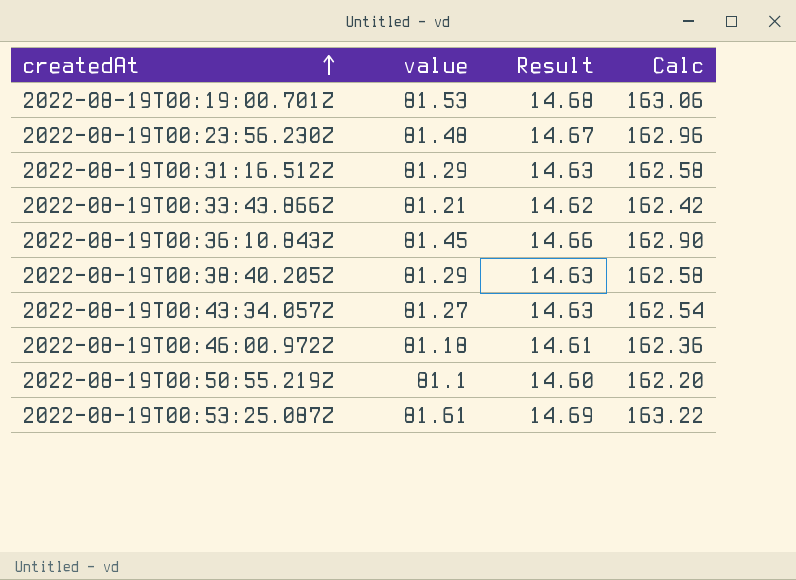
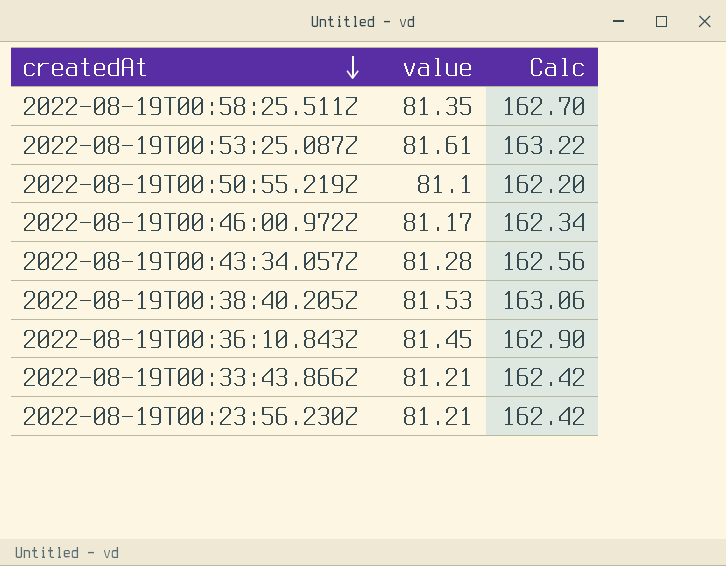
row order: createdAt ascending -> createdAt descending
column Result | formula: [value] * 0.18 -> none
row 2022-08-19T00:19:00.701Z: 81.53 | 14.68 | 163.06 -> none
row 2022-08-19T00:31:16.512Z: 81.29 | 14.63 | 162.58 -> none
row 2022-08-19T00:58:25.511Z: none -> 81.35 | 162.70
2022-08-19T00:46:00.972Z | value: 81.18 -> 81.17
2022-08-19T00:46:00.972Z | Calc: 162.36 -> 162.34
2022-08-19T00:43:34.057Z | value: 81.27 -> 81.28
2022-08-19T00:43:34.057Z | Calc: 162.54 -> 162.56
2022-08-19T00:38:40.205Z | value: 81.29 -> 81.53
2022-08-19T00:38:40.205Z | Calc: 162.58 -> 163.06
2022-08-19T00:23:56.230Z | value: 81.48 -> 81.21
2022-08-19T00:23:56.230Z | Calc: 162.96 -> 162.42

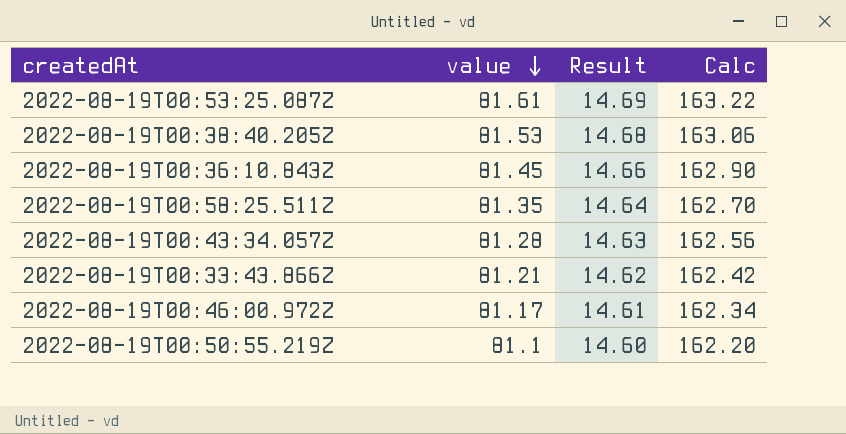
row order: createdAt descending -> value descending
column Result | formula: none -> [value] * 0.18
row 2022-08-19T00:23:56.230Z: 81.21 | 162.42 -> none

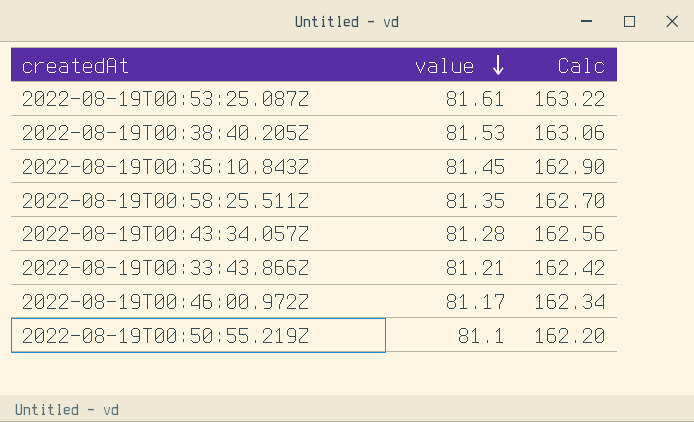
column Result | formula: [value] * 0.18 -> none

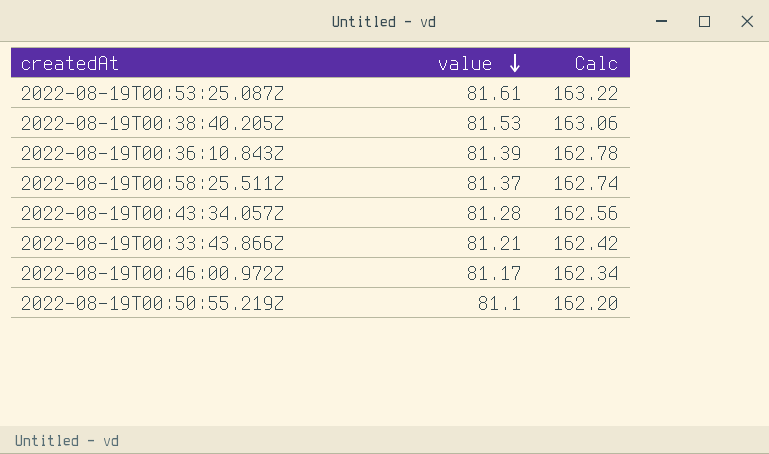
2022-08-19T00:36:10.843Z | value: 81.45 -> 81.39
2022-08-19T00:36:10.843Z | Calc: 162.90 -> 162.78
2022-08-19T00:58:25.511Z | value: 81.35 -> 81.37
2022-08-19T00:58:25.511Z | Calc: 162.70 -> 162.74

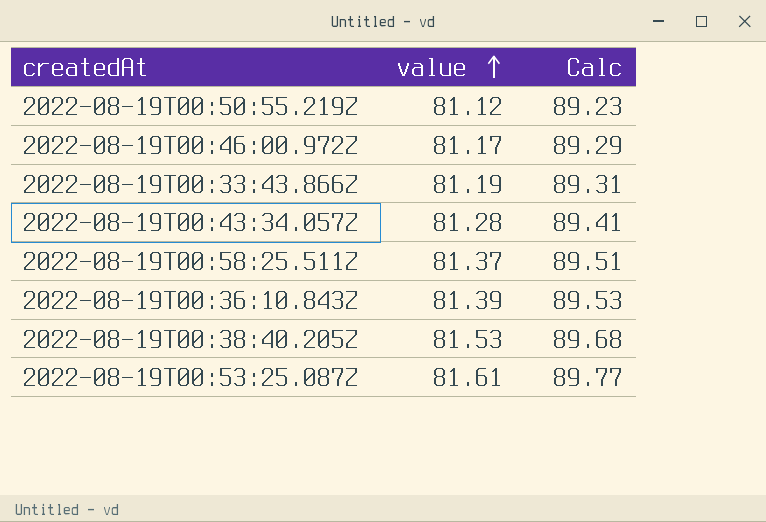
row order: value descending -> value ascending
column Calc | formula: [value] * 2 -> [value] * 1.1
2022-08-19T00:50:55.219Z | value: 81.1 -> 81.12
2022-08-19T00:33:43.866Z | value: 81.21 -> 81.19

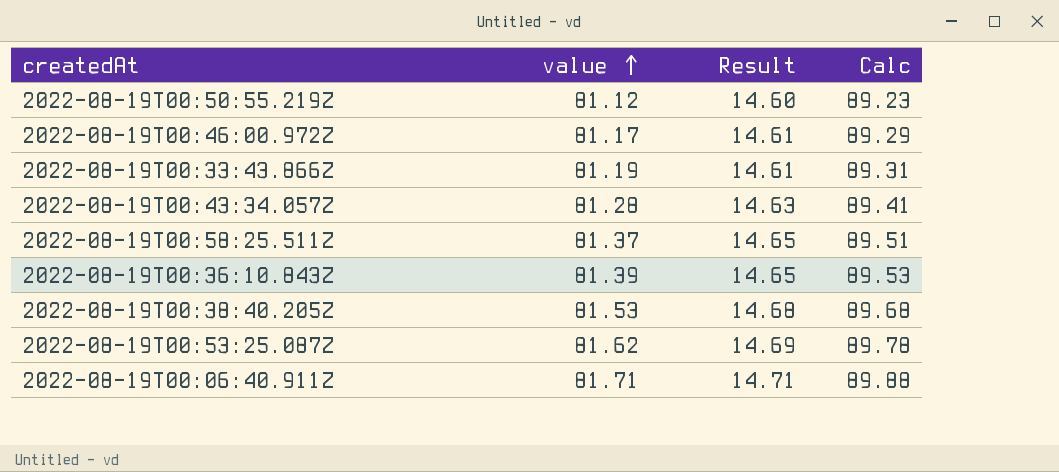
column Result | formula: none -> [value] * 0.18
2022-08-19T00:53:25.087Z | value: 81.61 -> 81.62
2022-08-19T00:53:25.087Z | Calc: 89.77 -> 89.78
row 2022-08-19T00:06:40.911Z: none -> 81.71 | 14.71 | 89.88

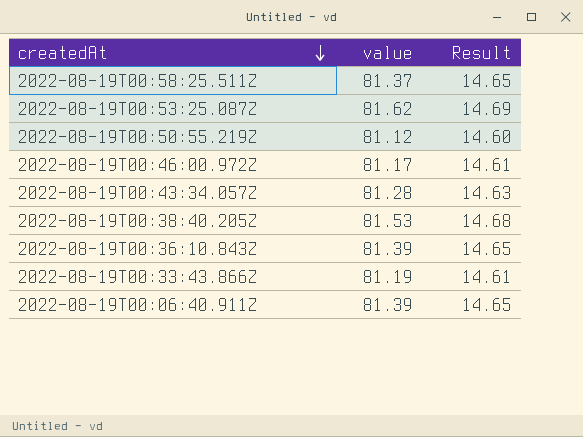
row order: value ascending -> createdAt descending
column Calc | formula: [value] * 1.1 -> none
2022-08-19T00:06:40.911Z | value: 81.71 -> 81.39
2022-08-19T00:06:40.911Z | Result: 14.71 -> 14.65

